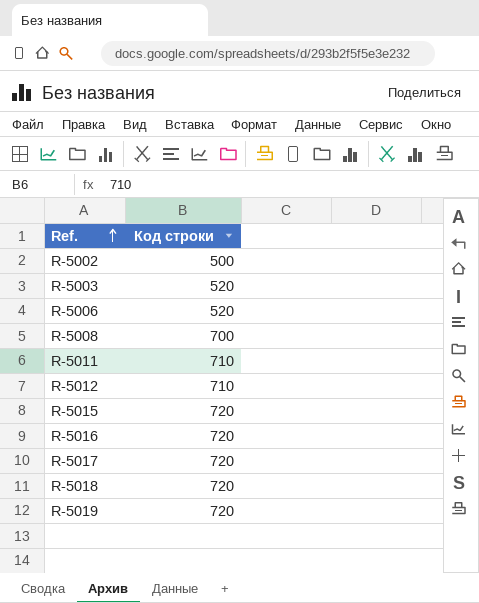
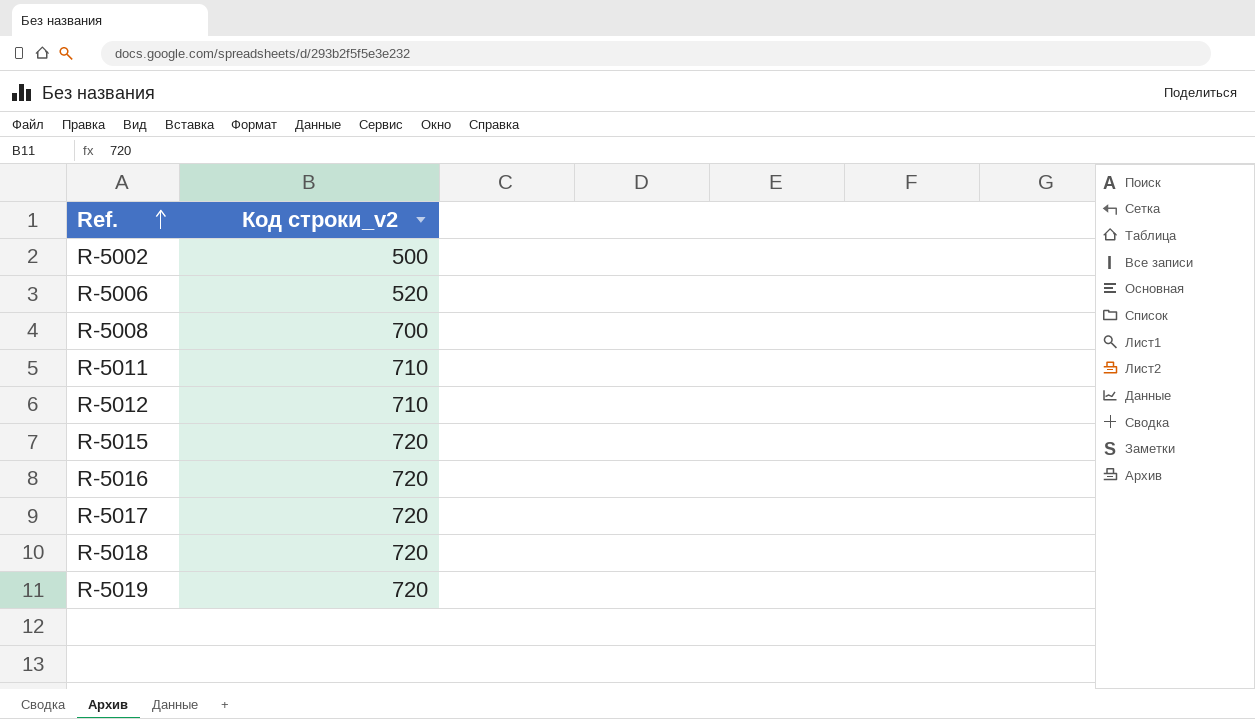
column name: Код строки -> Код строки_v2
row R-5003: 520 -> none

